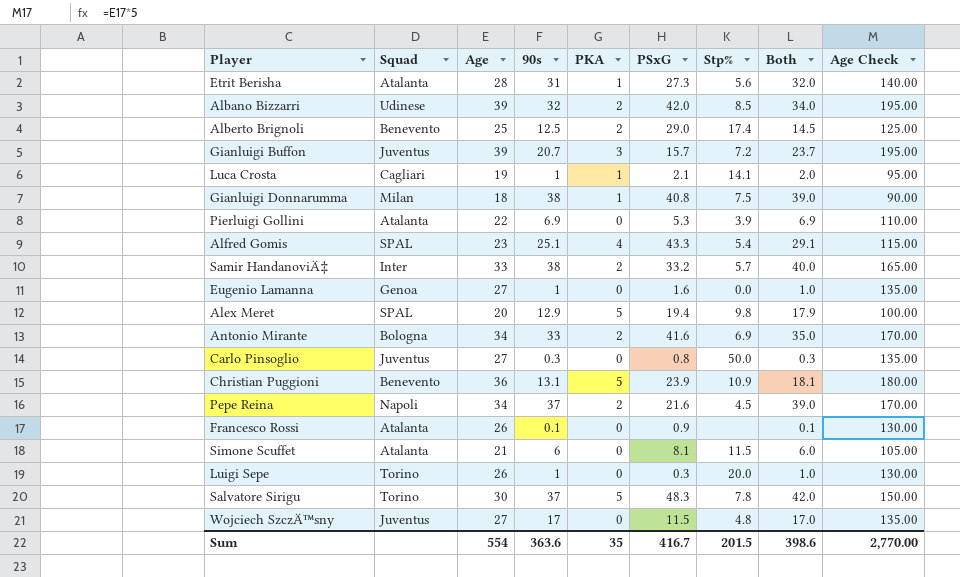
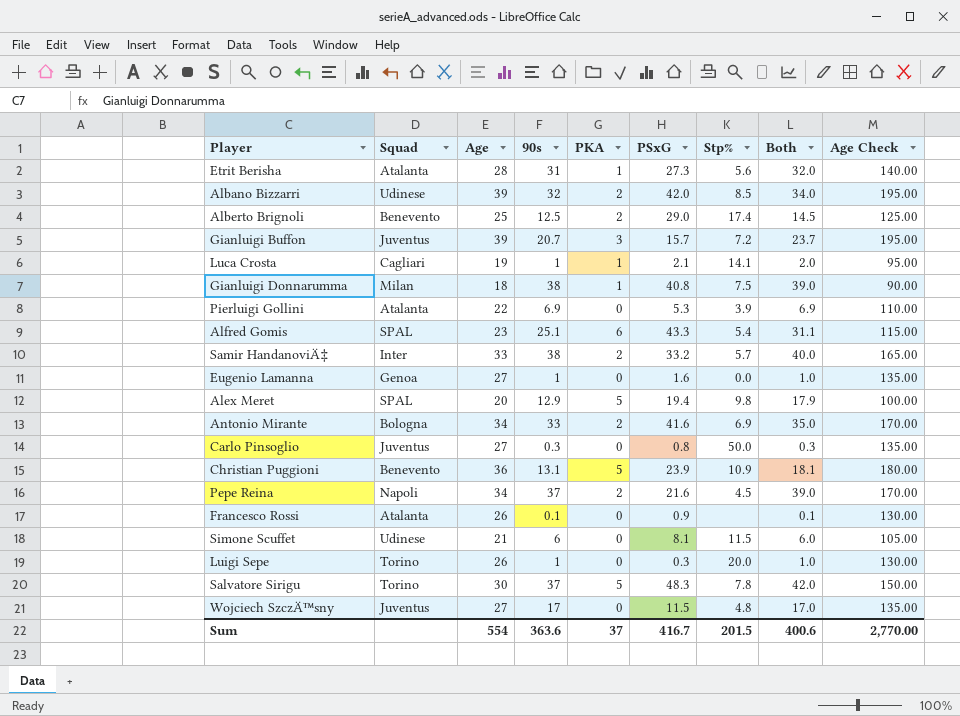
Alfred Gomis | PKA: 4 -> 6
Alfred Gomis | Both: 29.1 -> 31.1
Simone Scuffet | Squad: Atalanta -> Udinese
Sum | PKA: 35 -> 37
Sum | Both: 398.6 -> 400.6

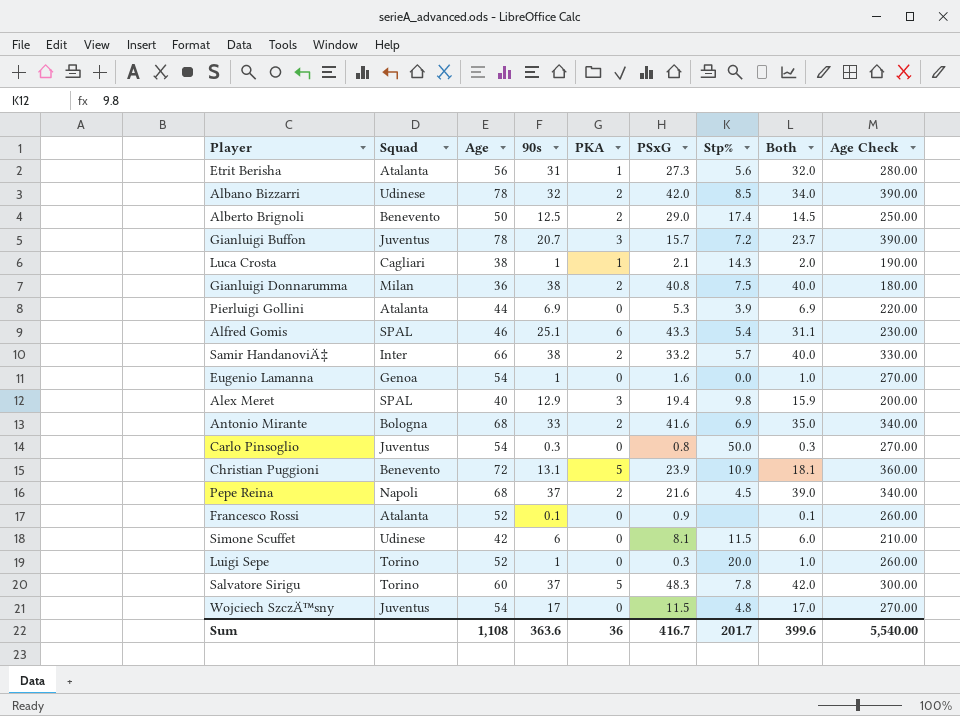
Etrit Berisha | Age: 28 -> 56
Etrit Berisha | Age Check: 140.00 -> 280.00
Albano Bizzarri | Age: 39 -> 78
Albano Bizzarri | Age Check: 195.00 -> 390.00
Alberto Brignoli | Age: 25 -> 50
Alberto Brignoli | Age Check: 125.00 -> 250.00
Gianluigi Buffon | Age: 39 -> 78
Gianluigi Buffon | Age Check: 195.00 -> 390.00
Luca Crosta | Age: 19 -> 38
Luca Crosta | Stp%: 14.1 -> 14.3
Luca Crosta | Age Check: 95.00 -> 190.00
Gianluigi Donnarumma | Age: 18 -> 36
Gianluigi Donnarumma | PKA: 1 -> 2
Gianluigi Donnarumma | Both: 39.0 -> 40.0
Gianluigi Donnarumma | Age Check: 90.00 -> 180.00
Pierluigi Gollini | Age: 22 -> 44
Pierluigi Gollini | Age Check: 110.00 -> 220.00
Alfred Gomis | Age: 23 -> 46
Alfred Gomis | Age Check: 115.00 -> 230.00
Samir HandanoviÄ‡ | Age: 33 -> 66
Samir HandanoviÄ‡ | Age Check: 165.00 -> 330.00
Eugenio Lamanna | Age: 27 -> 54
Eugenio Lamanna | Age Check: 135.00 -> 270.00
Alex Meret | Age: 20 -> 40
Alex Meret | PKA: 5 -> 3
Alex Meret | Both: 17.9 -> 15.9
Alex Meret | Age Check: 100.00 -> 200.00
Antonio Mirante | Age: 34 -> 68
Antonio Mirante | Age Check: 170.00 -> 340.00
Carlo Pinsoglio | Age: 27 -> 54
Carlo Pinsoglio | Age Check: 135.00 -> 270.00
Christian Puggioni | Age: 36 -> 72
Christian Puggioni | Age Check: 180.00 -> 360.00
Pepe Reina | Age: 34 -> 68
Pepe Reina | Age Check: 170.00 -> 340.00
Francesco Rossi | Age: 26 -> 52
Francesco Rossi | Age Check: 130.00 -> 260.00
Simone Scuffet | Age: 21 -> 42
Simone Scuffet | Age Check: 105.00 -> 210.00
Luigi Sepe | Age: 26 -> 52
Luigi Sepe | Age Check: 130.00 -> 260.00
Salvatore Sirigu | Age: 30 -> 60
Salvatore Sirigu | Age Check: 150.00 -> 300.00
Wojciech SzczÄ™sny | Age: 27 -> 54
Wojciech SzczÄ™sny | Age Check: 135.00 -> 270.00
Sum | Age: 554 -> 1,108
Sum | PKA: 37 -> 36
Sum | Stp%: 201.5 -> 201.7
Sum | Both: 400.6 -> 399.6
Sum | Age Check: 2,770.00 -> 5,540.00

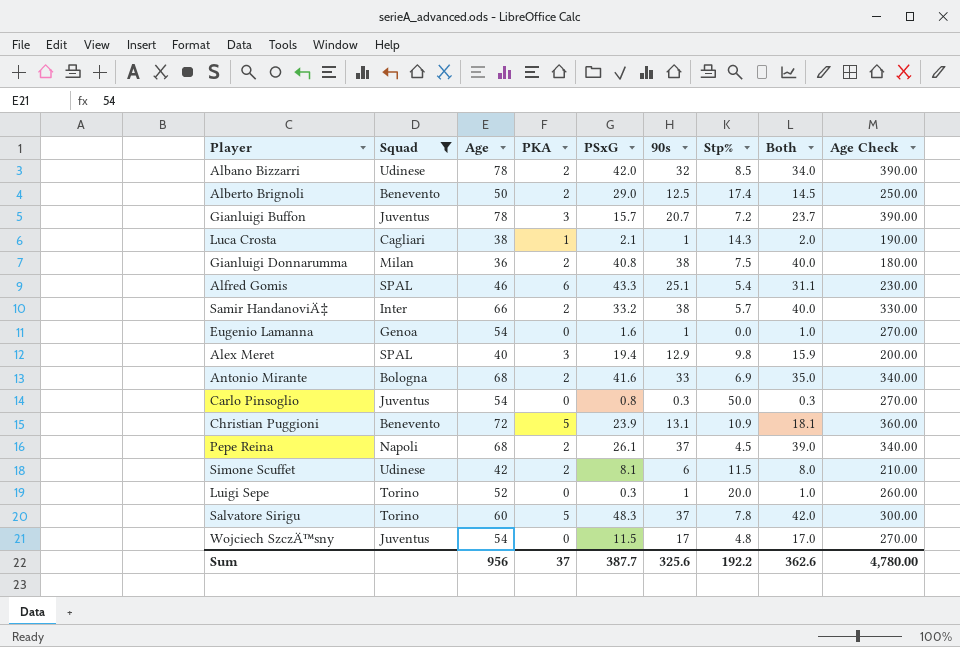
filter: none -> Squad != Atalanta
column 90s | position: 4 -> 6
Pepe Reina | PSxG: 21.6 -> 26.1
Simone Scuffet | PKA: 0 -> 2
Simone Scuffet | Both: 6.0 -> 8.0
Sum | Age: 1,108 -> 956
Sum | PKA: 36 -> 37
Sum | PSxG: 416.7 -> 387.7
Sum | 90s: 363.6 -> 325.6
Sum | Stp%: 201.7 -> 192.2
Sum | Both: 399.6 -> 362.6
Sum | Age Check: 5,540.00 -> 4,780.00

